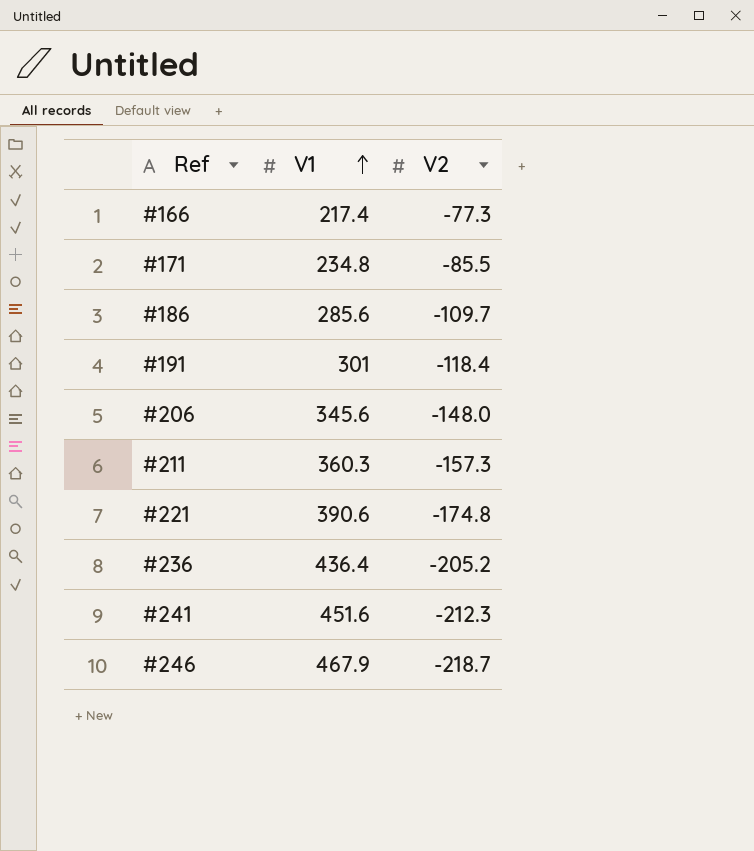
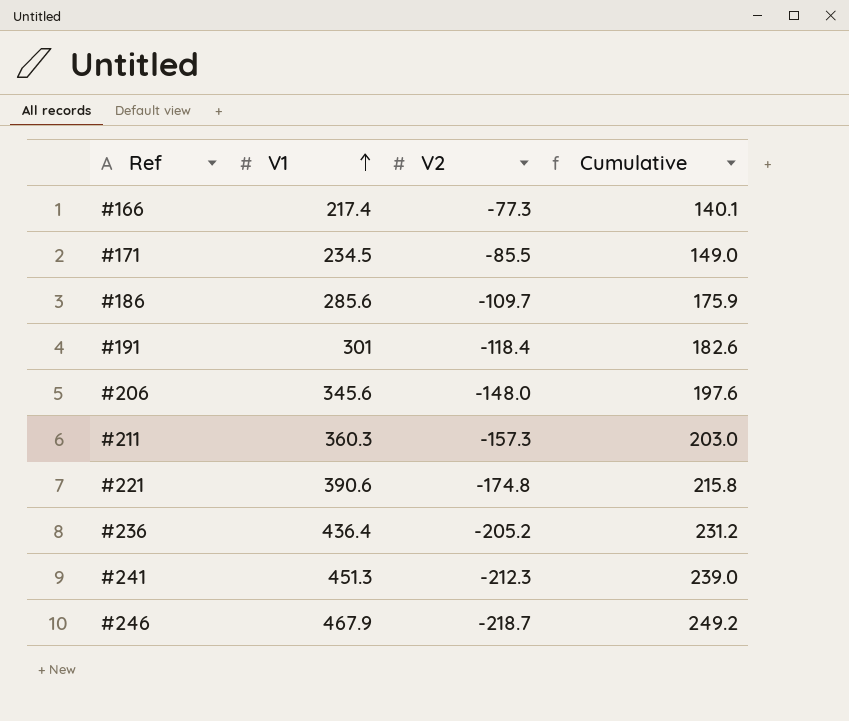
column Cumulative | formula: none -> [V1] + [V2]
#171 | V1: 234.8 -> 234.5
#241 | V1: 451.6 -> 451.3

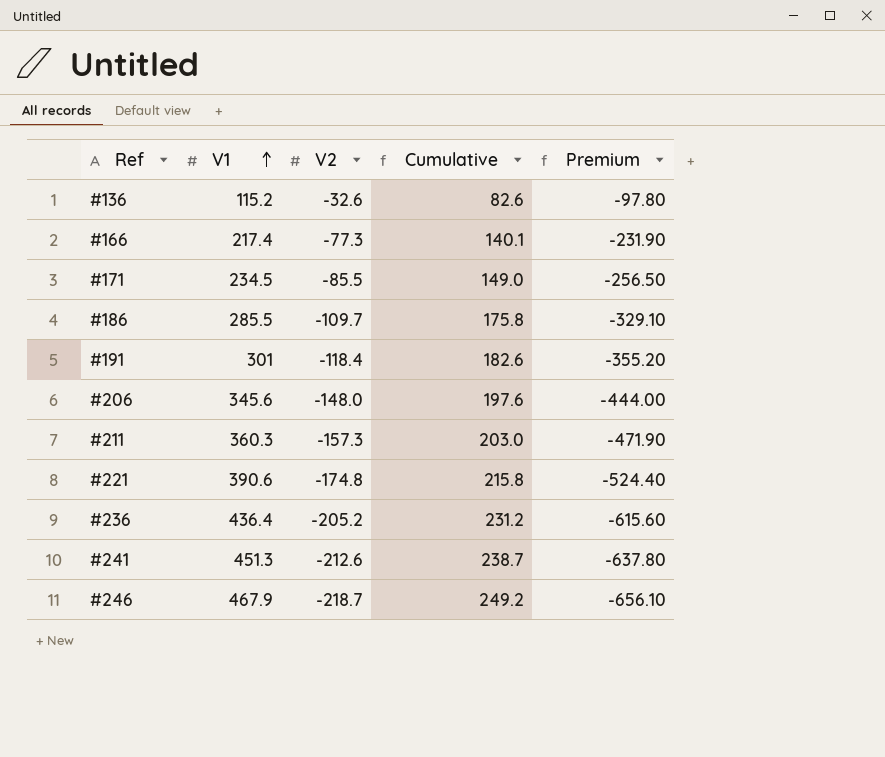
column Premium | formula: none -> [V2] * 3
row #136: none -> 115.2 | -32.6 | 82.6 | -97.80
#186 | V1: 285.6 -> 285.5
#186 | Cumulative: 175.9 -> 175.8
#241 | V2: -212.3 -> -212.6
#241 | Cumulative: 239.0 -> 238.7

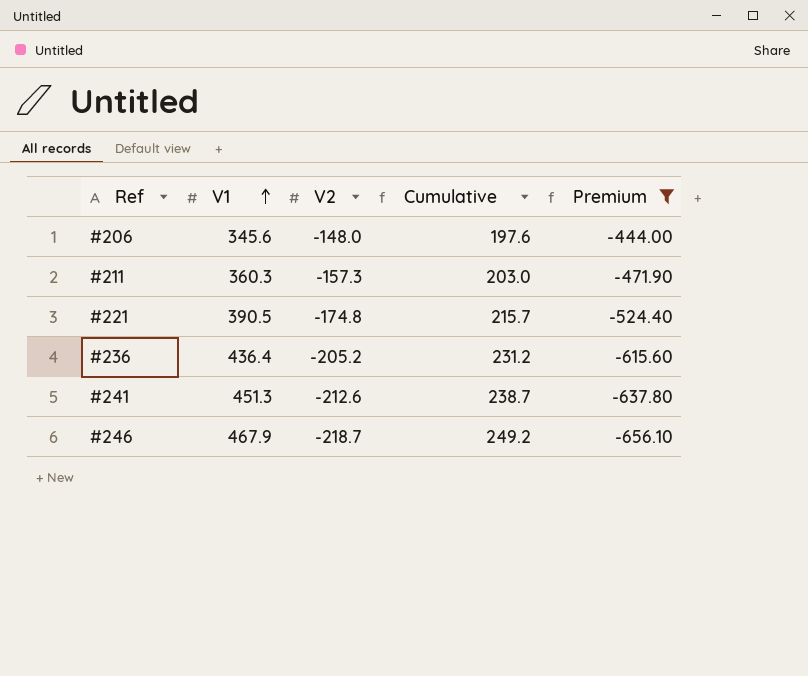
filter: none -> Premium <= -444.00
#221 | V1: 390.6 -> 390.5
#221 | Cumulative: 215.8 -> 215.7

